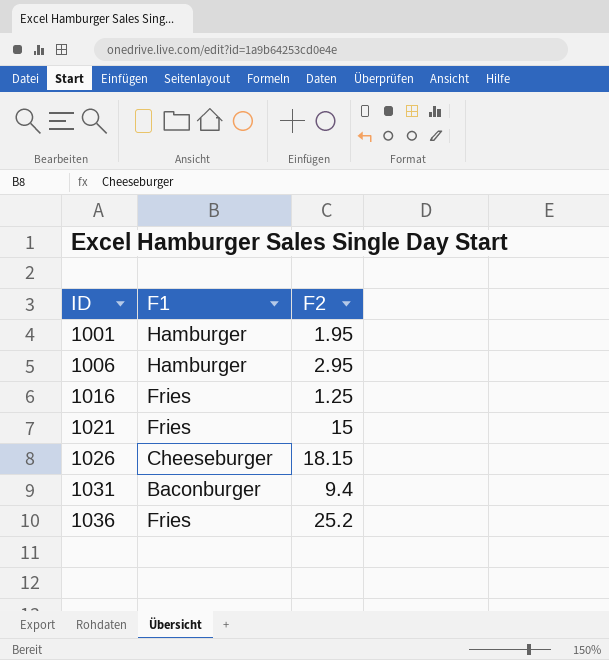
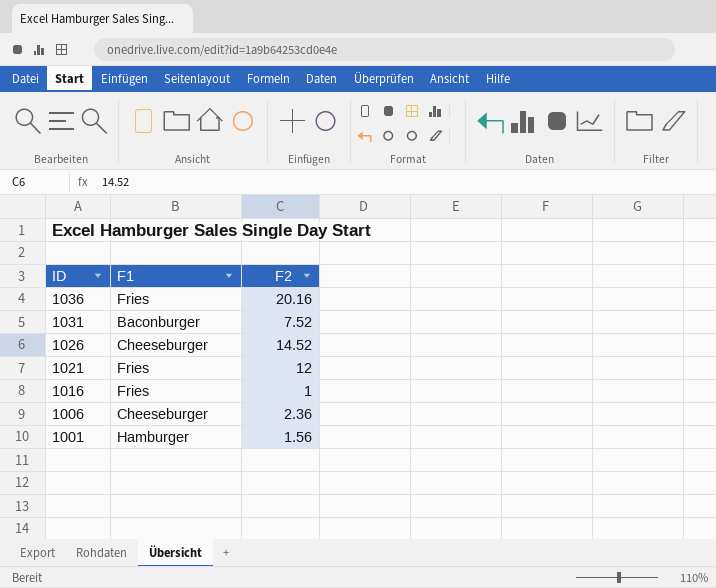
row order: ID ascending -> ID descending
1036 | F2: 25.2 -> 20.16
1031 | F2: 9.4 -> 7.52
1026 | F2: 18.15 -> 14.52
1021 | F2: 15 -> 12
1016 | F2: 1.25 -> 1
1006 | F1: Hamburger -> Cheeseburger
1006 | F2: 2.95 -> 2.36
1001 | F2: 1.95 -> 1.56

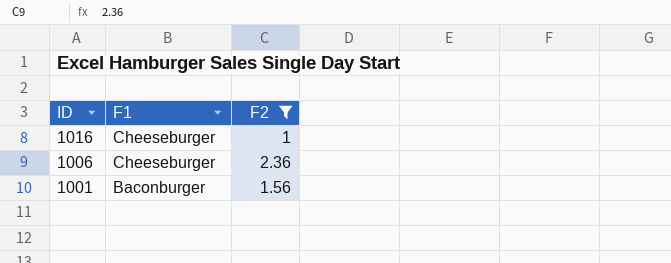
filter: none -> F2 <= 2.36
1016 | F1: Fries -> Cheeseburger
1001 | F1: Hamburger -> Baconburger

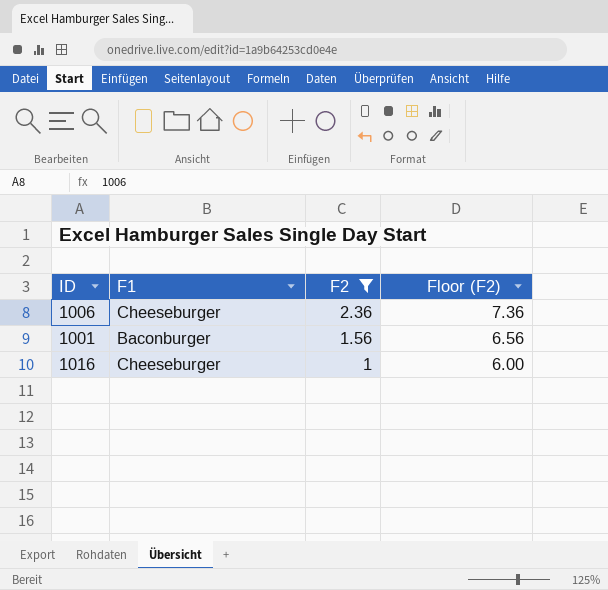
row order: ID descending -> F2 descending
column Floor (F2) | formula: none -> [F2] + 5

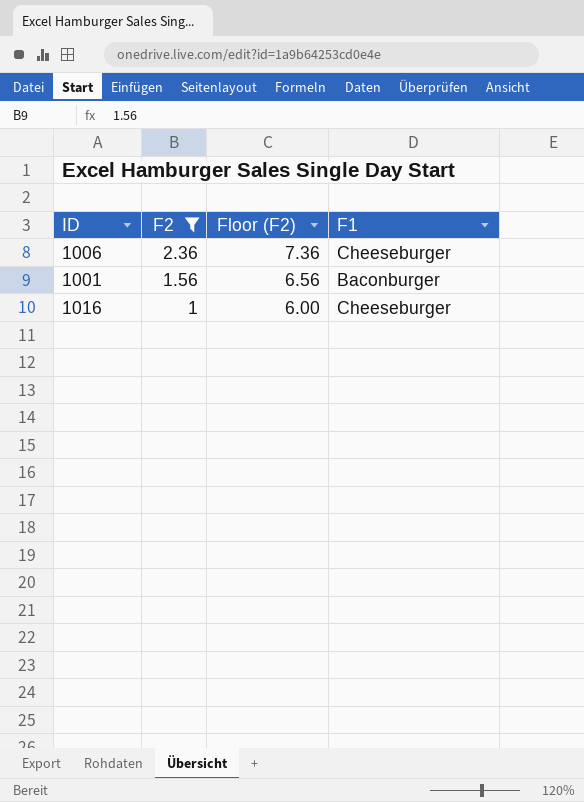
column F1 | position: 2 -> 4

